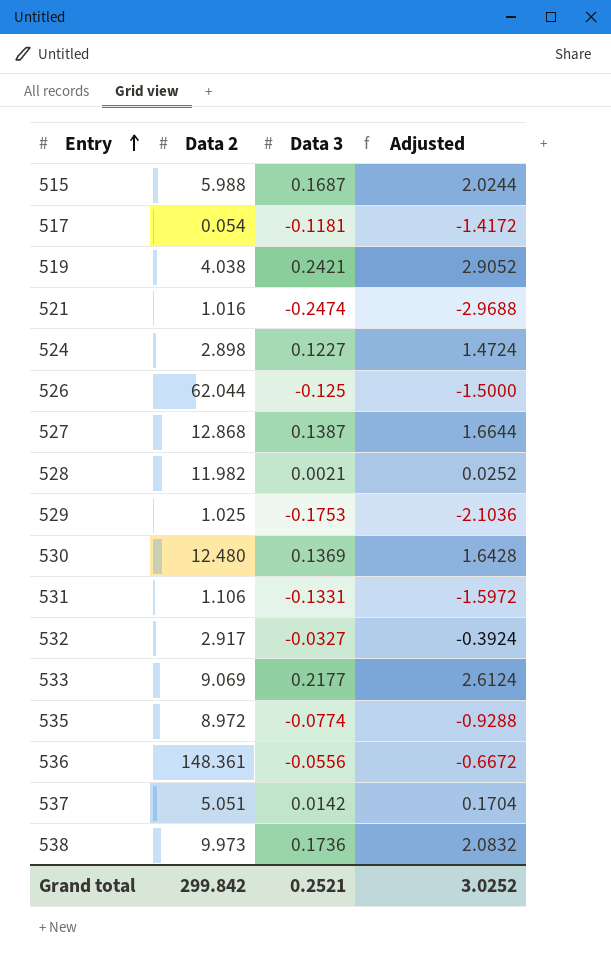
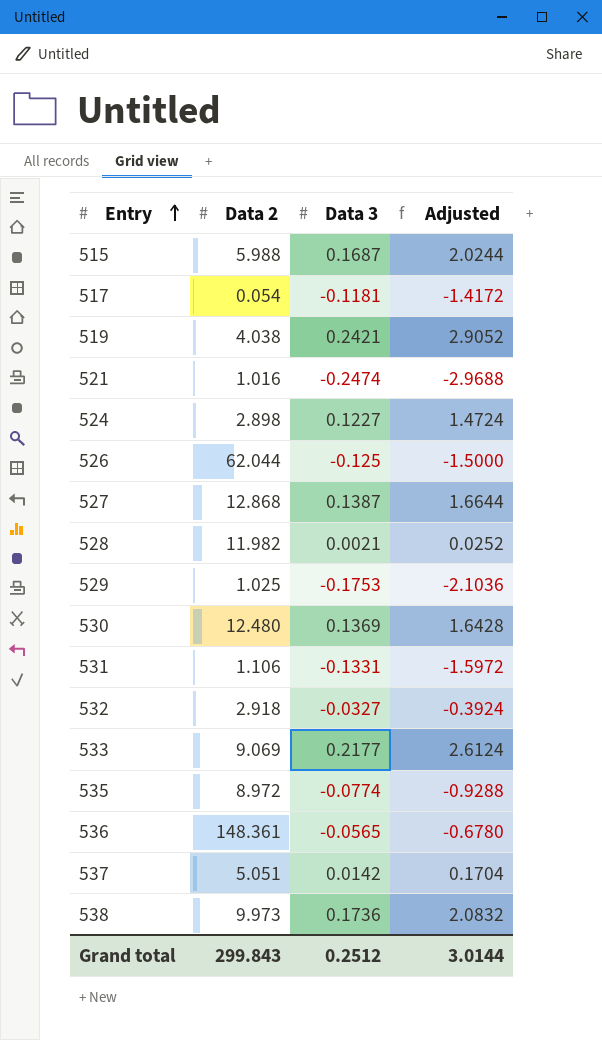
532 | Data 2: 2.917 -> 2.918
536 | Data 3: -0.0556 -> -0.0565
536 | Adjusted: -0.6672 -> -0.6780
Grand total | Data 2: 299.842 -> 299.843
Grand total | Data 3: 0.2521 -> 0.2512
Grand total | Adjusted: 3.0252 -> 3.0144

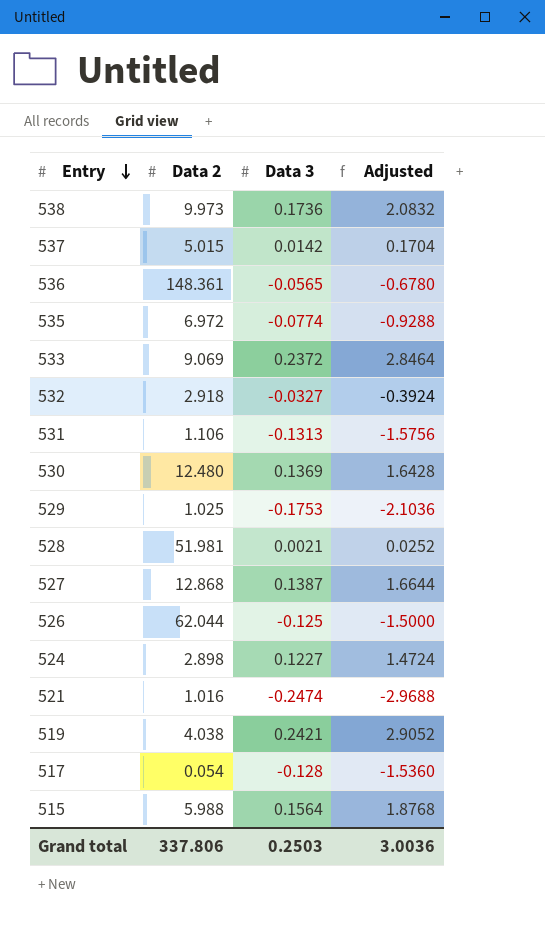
row order: Entry ascending -> Entry descending
537 | Data 2: 5.051 -> 5.015
535 | Data 2: 8.972 -> 6.972
533 | Data 3: 0.2177 -> 0.2372
533 | Adjusted: 2.6124 -> 2.8464
531 | Data 3: -0.1331 -> -0.1313
531 | Adjusted: -1.5972 -> -1.5756
528 | Data 2: 11.982 -> 51.981
517 | Data 3: -0.1181 -> -0.128
517 | Adjusted: -1.4172 -> -1.5360
515 | Data 3: 0.1687 -> 0.1564
515 | Adjusted: 2.0244 -> 1.8768
Grand total | Data 2: 299.843 -> 337.806
Grand total | Data 3: 0.2512 -> 0.2503
Grand total | Adjusted: 3.0144 -> 3.0036

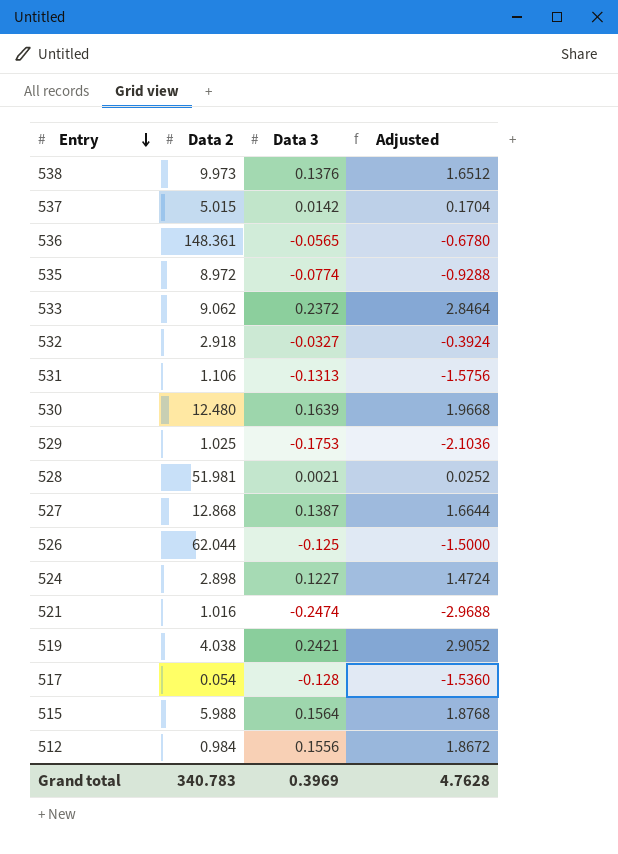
538 | Data 3: 0.1736 -> 0.1376
538 | Adjusted: 2.0832 -> 1.6512
535 | Data 2: 6.972 -> 8.972
533 | Data 2: 9.069 -> 9.062
530 | Data 3: 0.1369 -> 0.1639
530 | Adjusted: 1.6428 -> 1.9668
row 512: none -> 0.984 | 0.1556 | 1.8672
Grand total | Data 2: 337.806 -> 340.783
Grand total | Data 3: 0.2503 -> 0.3969
Grand total | Adjusted: 3.0036 -> 4.7628

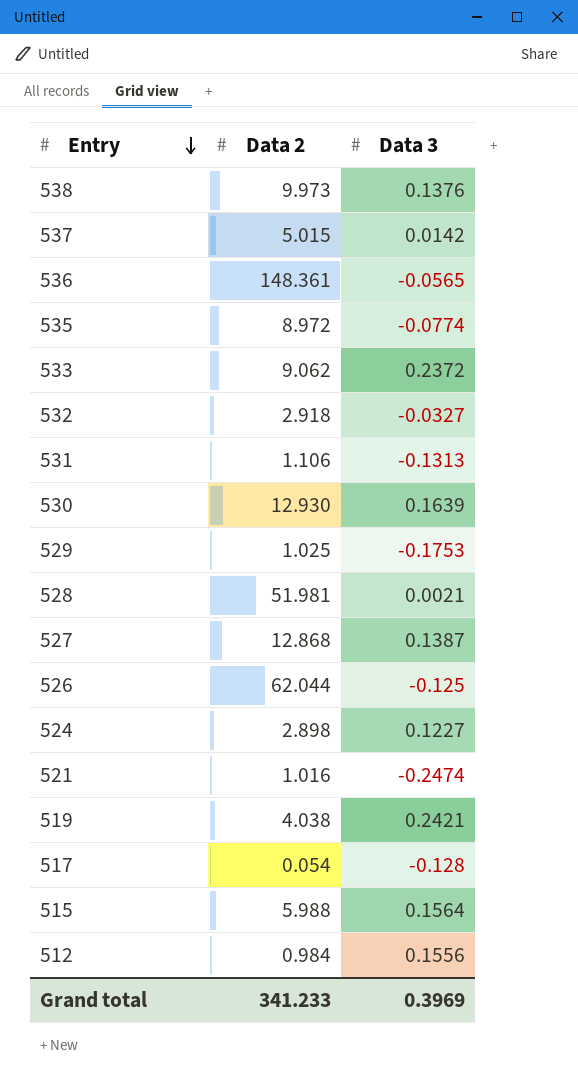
column Adjusted | formula: [Data 3] * 12 -> none
530 | Data 2: 12.480 -> 12.930
Grand total | Data 2: 340.783 -> 341.233

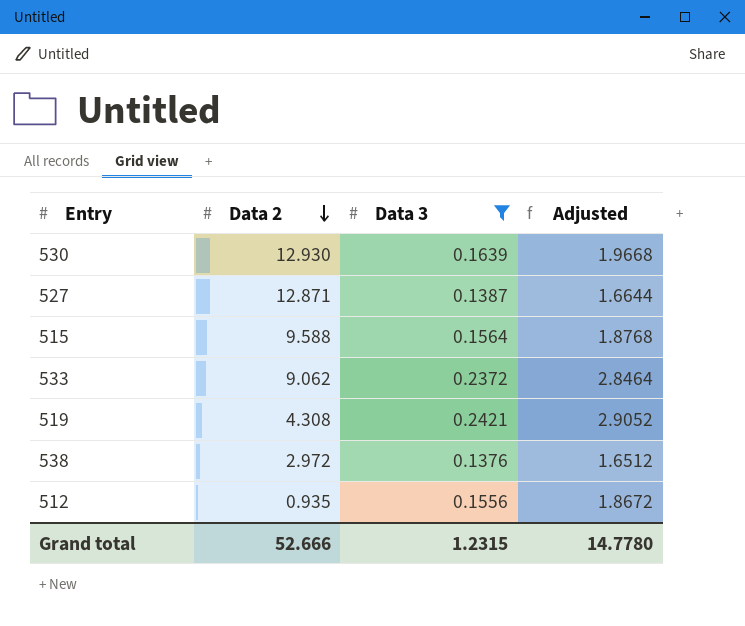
filter: none -> Data 3 >= 0.1376
row order: Entry descending -> Data 2 descending
column Adjusted | formula: none -> [Data 3] * 12
527 | Data 2: 12.868 -> 12.871
515 | Data 2: 5.988 -> 9.588
519 | Data 2: 4.038 -> 4.308
538 | Data 2: 9.973 -> 2.972
512 | Data 2: 0.984 -> 0.935
Grand total | Data 2: 341.233 -> 52.666
Grand total | Data 3: 0.3969 -> 1.2315

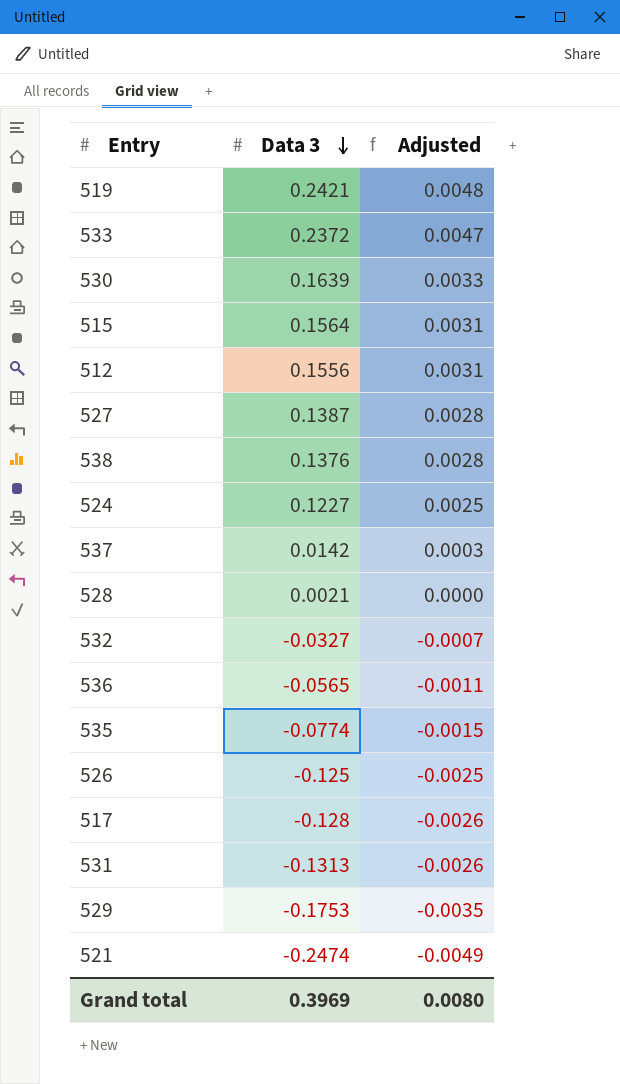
filter: Data 3 >= 0.1376 -> none
row order: Data 2 descending -> Data 3 descending
column Data 2 | position: 2 -> none
column Adjusted | formula: [Data 3] * 12 -> [Data 3] * 0.02
Grand total | Data 3: 1.2315 -> 0.3969
Grand total | Adjusted: 14.7780 -> 0.0080

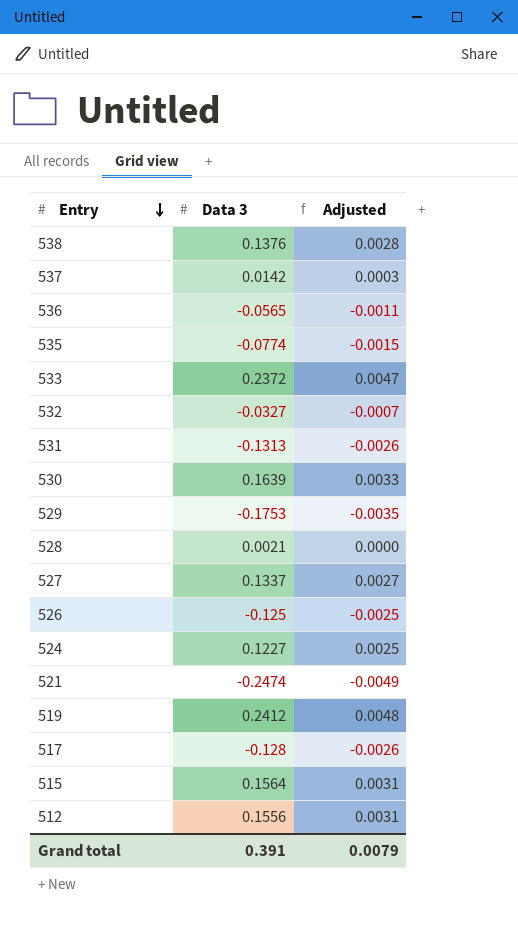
row order: Data 3 descending -> Entry descending
527 | Data 3: 0.1387 -> 0.1337
527 | Adjusted: 0.0028 -> 0.0027
519 | Data 3: 0.2421 -> 0.2412
Grand total | Data 3: 0.3969 -> 0.391
Grand total | Adjusted: 0.0080 -> 0.0079

